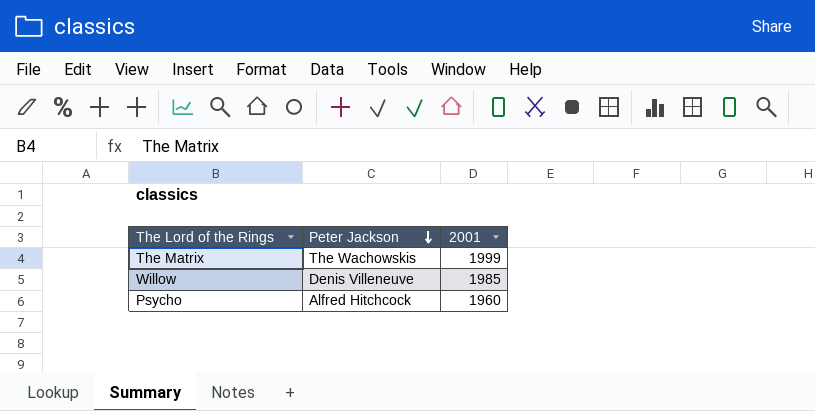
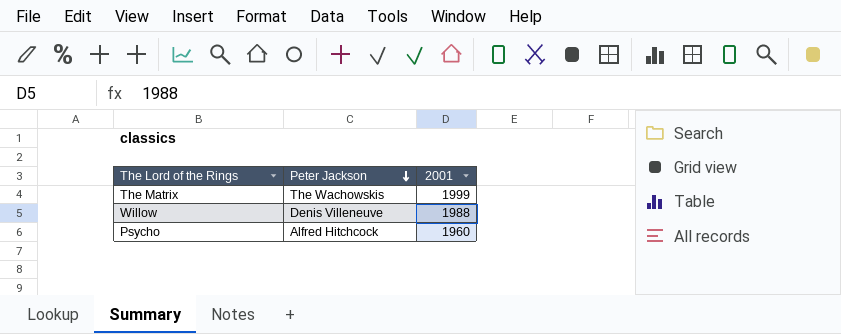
Willow | 2001: 1985 -> 1988

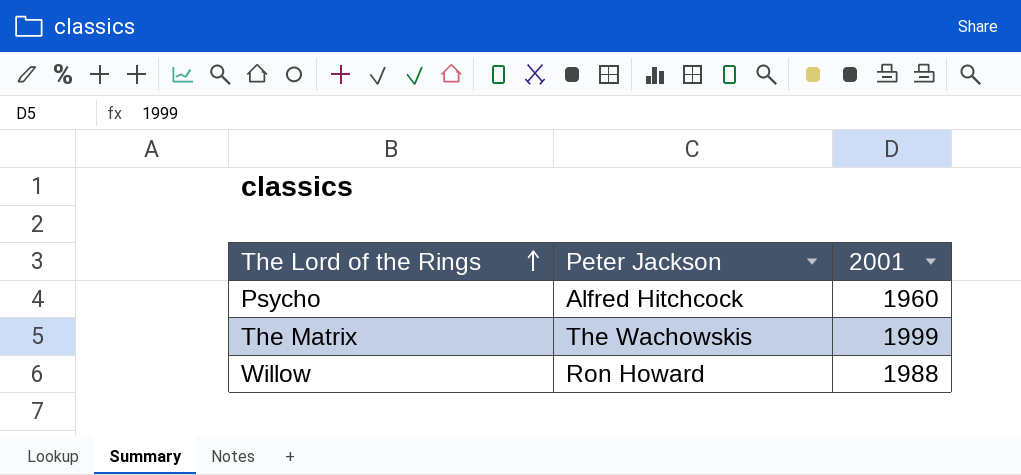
row order: Peter Jackson descending -> The Lord of the Rings ascending
Willow | Peter Jackson: Denis Villeneuve -> Ron Howard

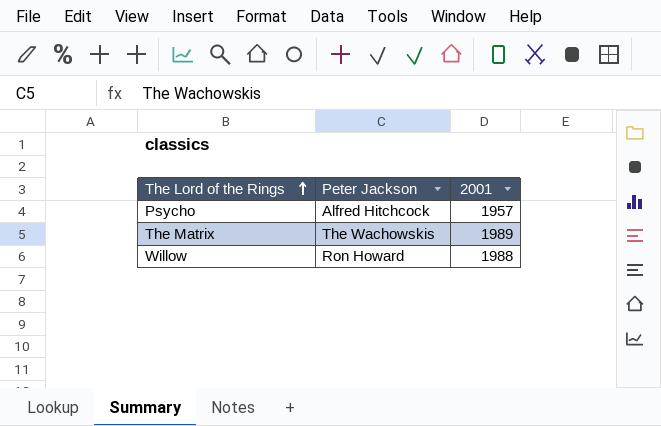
Psycho | 2001: 1960 -> 1957
The Matrix | 2001: 1999 -> 1989

